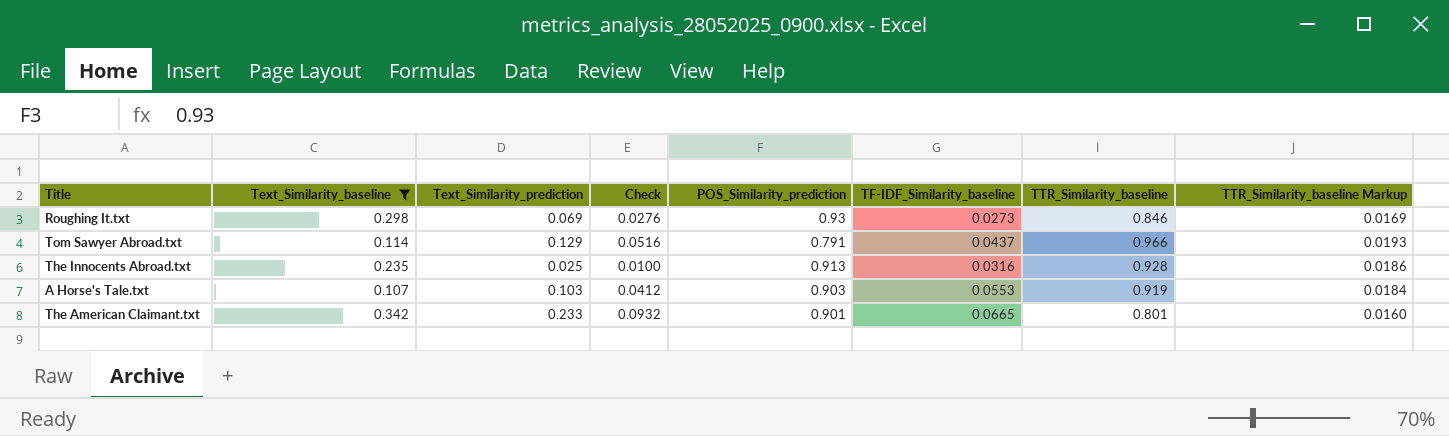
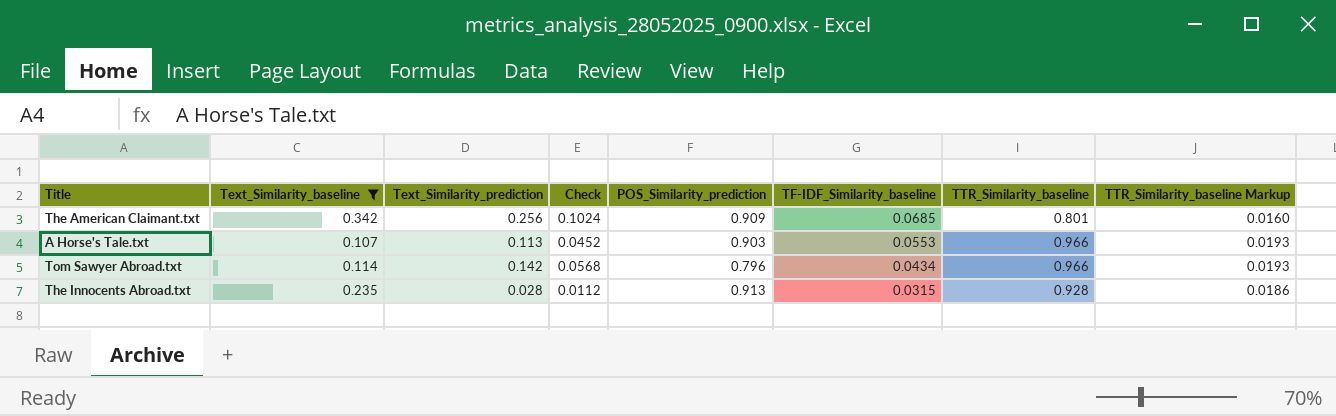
row order: none -> TF-IDF_Similarity_baseline descending
row Roughing It.txt: 0.298 | 0.069 | 0.0276 | 0.93 | 0.0273 | 0.846 | 0.0169 -> none
The American Claimant.txt | Text_Similarity_prediction: 0.233 -> 0.256
The American Claimant.txt | Check: 0.0932 -> 0.1024
The American Claimant.txt | POS_Similarity_prediction: 0.901 -> 0.909
The American Claimant.txt | TF-IDF_Similarity_baseline: 0.0665 -> 0.0685
A Horse's Tale.txt | Text_Similarity_prediction: 0.103 -> 0.113
A Horse's Tale.txt | Check: 0.0412 -> 0.0452
A Horse's Tale.txt | TTR_Similarity_baseline: 0.919 -> 0.966
A Horse's Tale.txt | TTR_Similarity_baseline Markup: 0.0184 -> 0.0193
Tom Sawyer Abroad.txt | Text_Similarity_prediction: 0.129 -> 0.142
Tom Sawyer Abroad.txt | Check: 0.0516 -> 0.0568
Tom Sawyer Abroad.txt | POS_Similarity_prediction: 0.791 -> 0.796
Tom Sawyer Abroad.txt | TF-IDF_Similarity_baseline: 0.0437 -> 0.0434
The Innocents Abroad.txt | Text_Similarity_prediction: 0.025 -> 0.028
The Innocents Abroad.txt | Check: 0.0100 -> 0.0112
The Innocents Abroad.txt | TF-IDF_Similarity_baseline: 0.0316 -> 0.0315

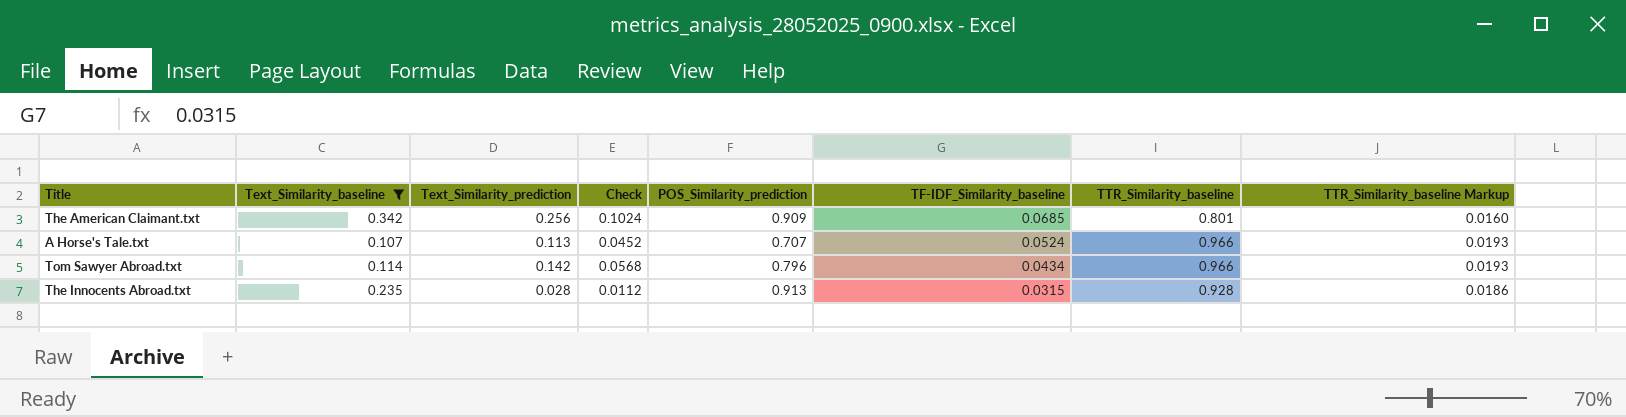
A Horse's Tale.txt | POS_Similarity_prediction: 0.903 -> 0.707
A Horse's Tale.txt | TF-IDF_Similarity_baseline: 0.0553 -> 0.0524

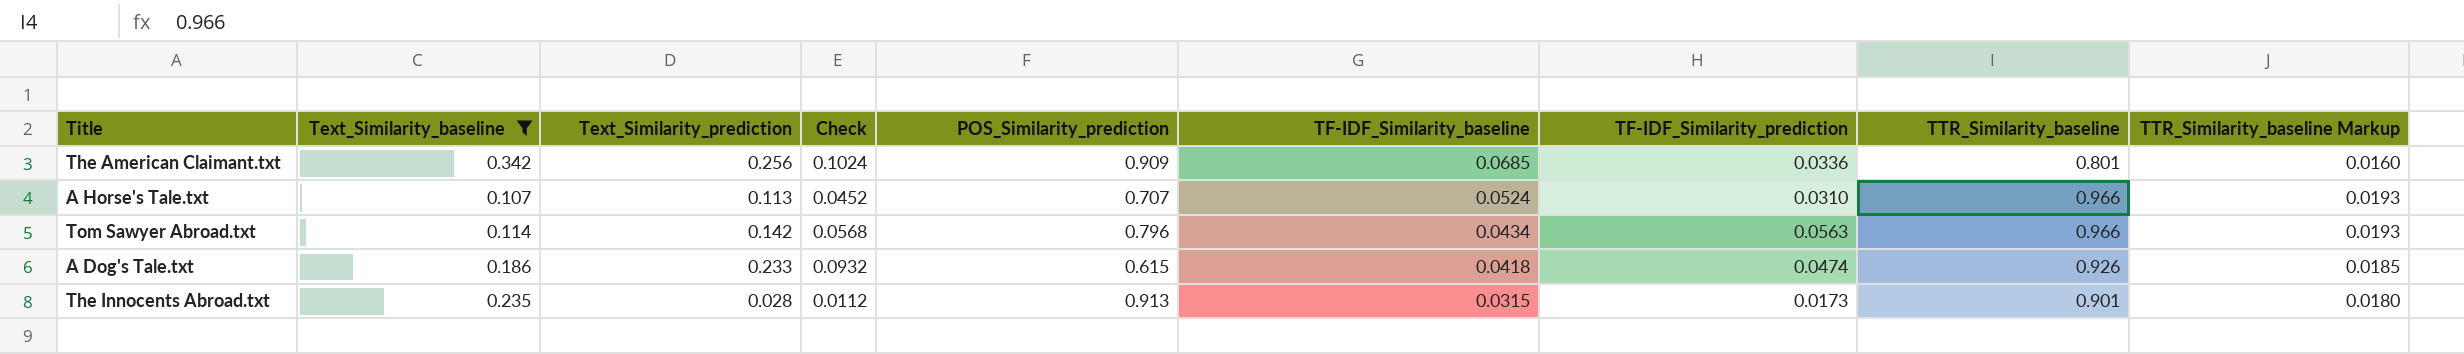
column TF-IDF_Similarity_prediction | position: none -> 7
row A Dog's Tale.txt: none -> 0.186 | 0.233 | 0.0932 | 0.615 | 0.0418 | 0.0474 | 0.926 | 0.0185
The Innocents Abroad.txt | TTR_Similarity_baseline: 0.928 -> 0.901
The Innocents Abroad.txt | TTR_Similarity_baseline Markup: 0.0186 -> 0.0180

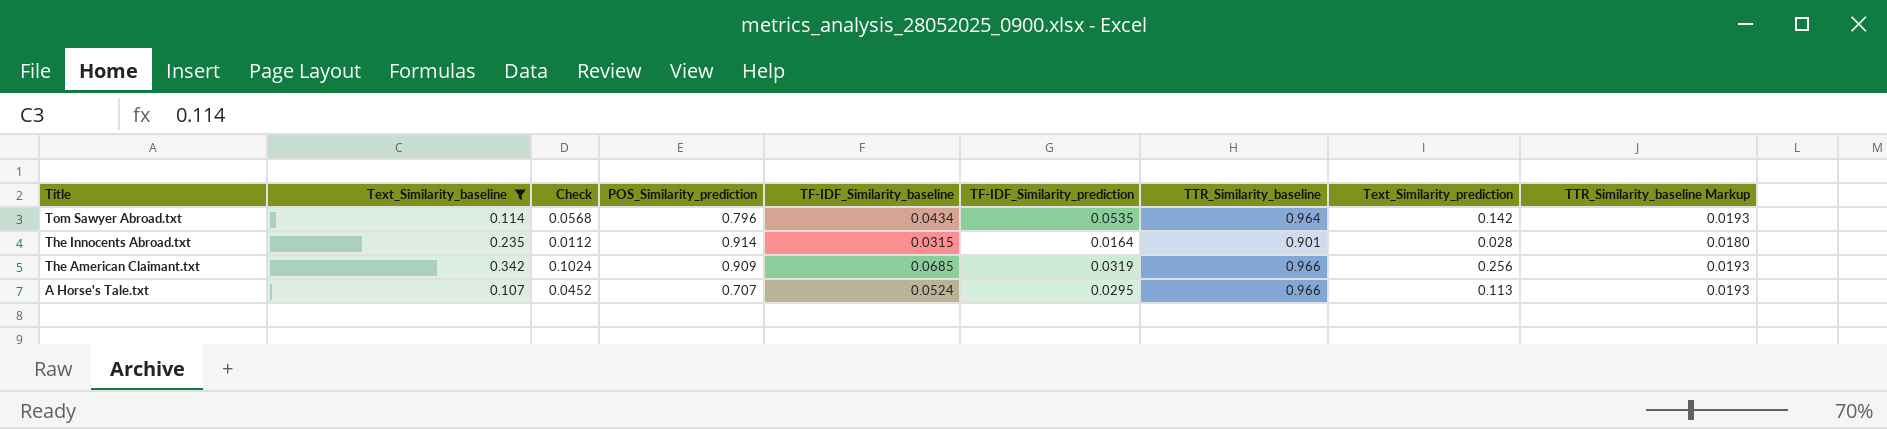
row order: TF-IDF_Similarity_baseline descending -> Title descending
column Text_Similarity_prediction | position: 3 -> 8
row A Dog's Tale.txt: 0.186 | 0.233 | 0.0932 | 0.615 | 0.0418 | 0.0474 | 0.926 | 0.0185 -> none
Tom Sawyer Abroad.txt | TF-IDF_Similarity_prediction: 0.0563 -> 0.0535
Tom Sawyer Abroad.txt | TTR_Similarity_baseline: 0.966 -> 0.964
The Innocents Abroad.txt | POS_Similarity_prediction: 0.913 -> 0.914
The Innocents Abroad.txt | TF-IDF_Similarity_prediction: 0.0173 -> 0.0164
The American Claimant.txt | TF-IDF_Similarity_prediction: 0.0336 -> 0.0319
The American Claimant.txt | TTR_Similarity_baseline: 0.801 -> 0.966
The American Claimant.txt | TTR_Similarity_baseline Markup: 0.0160 -> 0.0193
A Horse's Tale.txt | TF-IDF_Similarity_prediction: 0.0310 -> 0.0295

